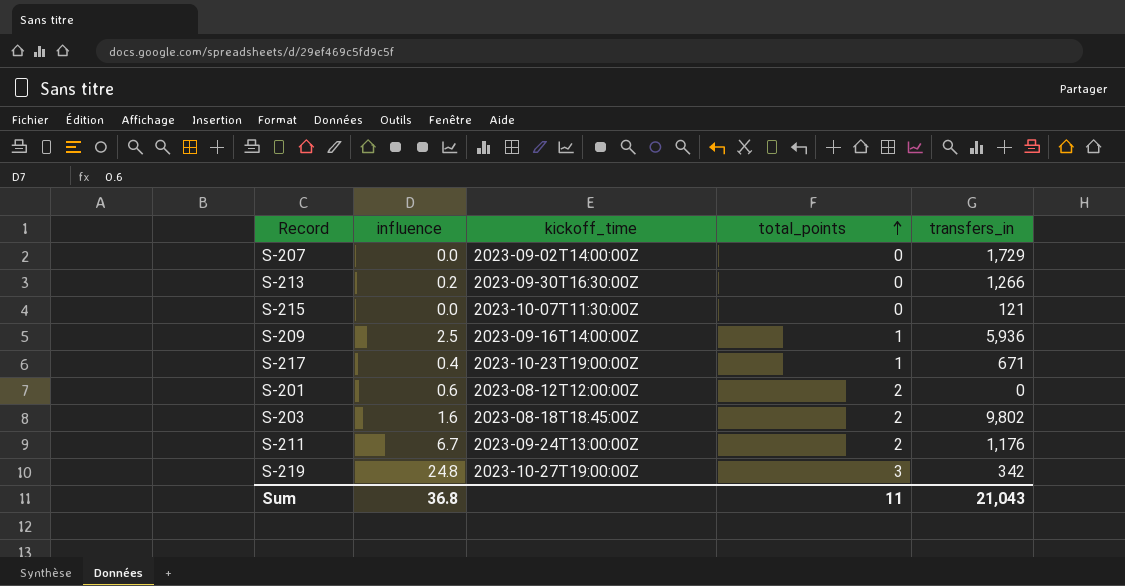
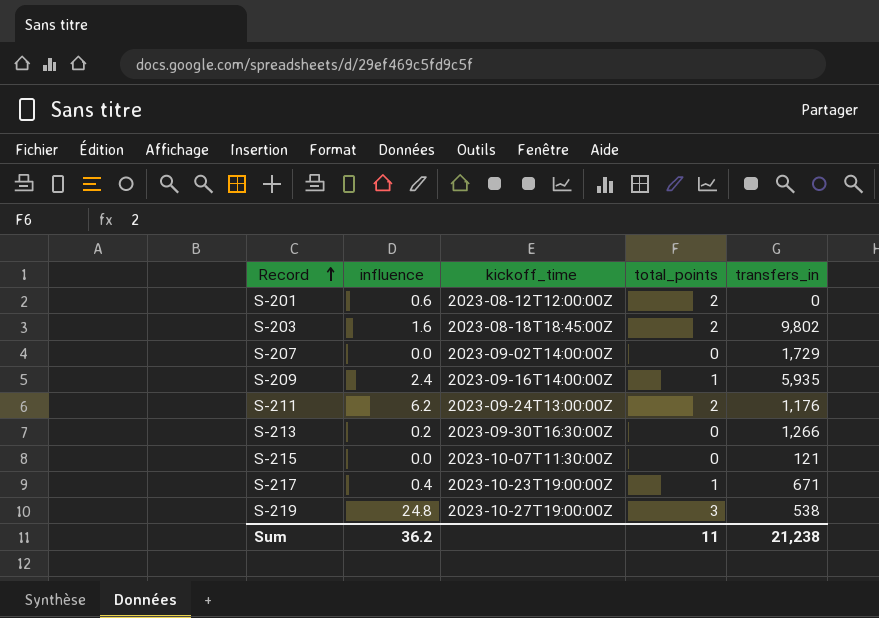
row order: total_points ascending -> Record ascending
S-209 | influence: 2.5 -> 2.4
S-209 | transfers_in: 5,936 -> 5,935
S-211 | influence: 6.7 -> 6.2
S-219 | transfers_in: 342 -> 538
Sum | influence: 36.8 -> 36.2
Sum | transfers_in: 21,043 -> 21,238

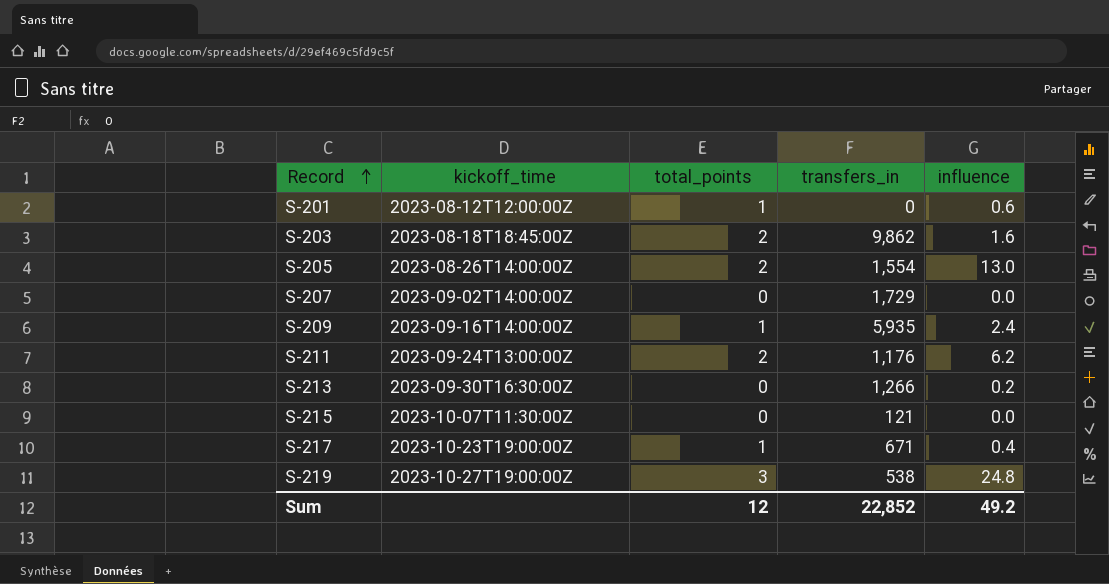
column influence | position: 2 -> 5
S-201 | total_points: 2 -> 1
S-203 | transfers_in: 9,802 -> 9,862
row S-205: none -> 2023-08-26T14:00:00Z | 2 | 1,554 | 13.0
Sum | total_points: 11 -> 12
Sum | transfers_in: 21,238 -> 22,852
Sum | influence: 36.2 -> 49.2

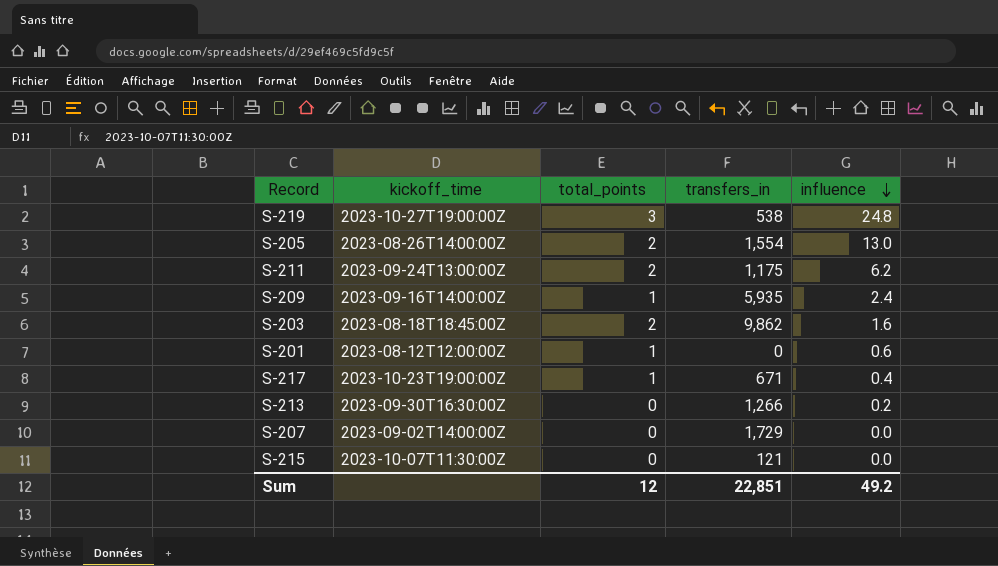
row order: Record ascending -> influence descending
S-211 | transfers_in: 1,176 -> 1,175
Sum | transfers_in: 22,852 -> 22,851

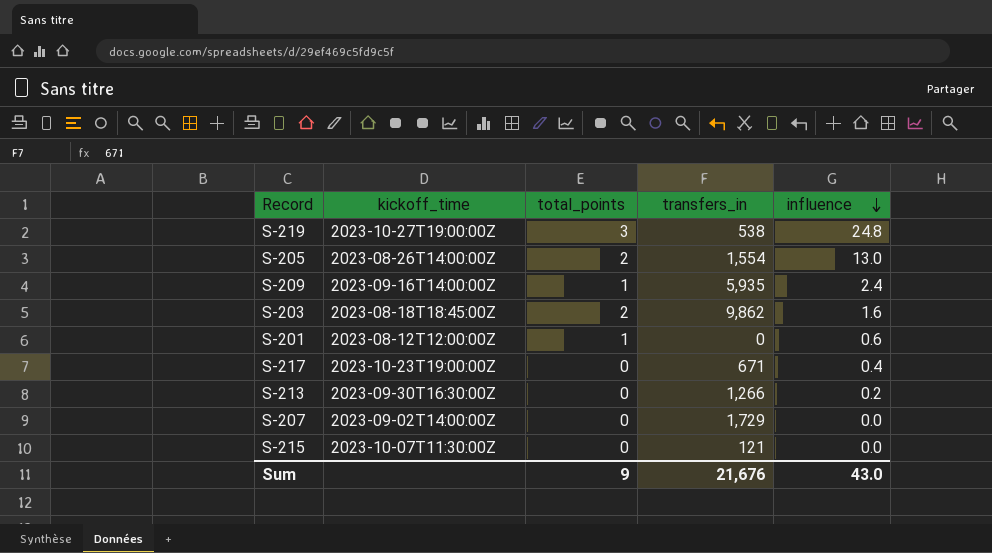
row S-211: 2023-09-24T13:00:00Z | 2 | 1,175 | 6.2 -> none
S-217 | total_points: 1 -> 0
Sum | total_points: 12 -> 9
Sum | transfers_in: 22,851 -> 21,676
Sum | influence: 49.2 -> 43.0

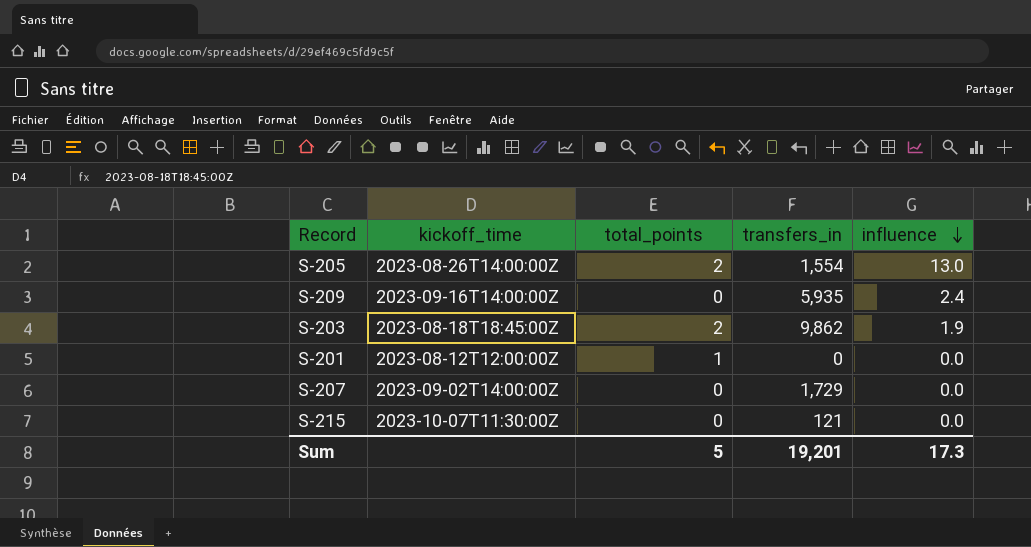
row S-219: 2023-10-27T19:00:00Z | 3 | 538 | 24.8 -> none
row S-217: 2023-10-23T19:00:00Z | 0 | 671 | 0.4 -> none
row S-213: 2023-09-30T16:30:00Z | 0 | 1,266 | 0.2 -> none
S-209 | total_points: 1 -> 0
S-203 | influence: 1.6 -> 1.9
S-201 | influence: 0.6 -> 0.0
Sum | total_points: 9 -> 5
Sum | transfers_in: 21,676 -> 19,201
Sum | influence: 43.0 -> 17.3

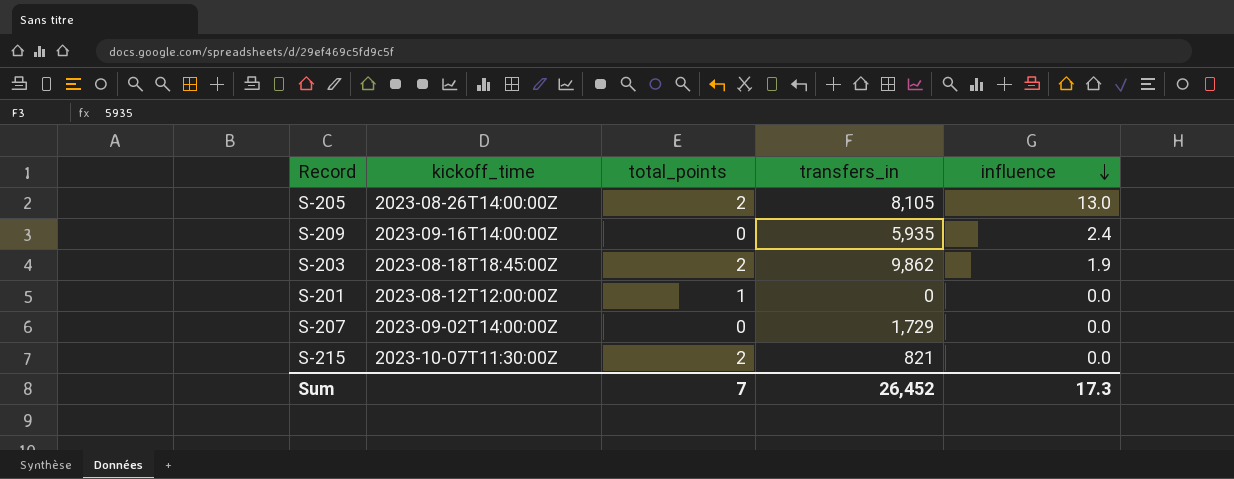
S-205 | transfers_in: 1,554 -> 8,105
S-215 | total_points: 0 -> 2
S-215 | transfers_in: 121 -> 821
Sum | total_points: 5 -> 7
Sum | transfers_in: 19,201 -> 26,452

